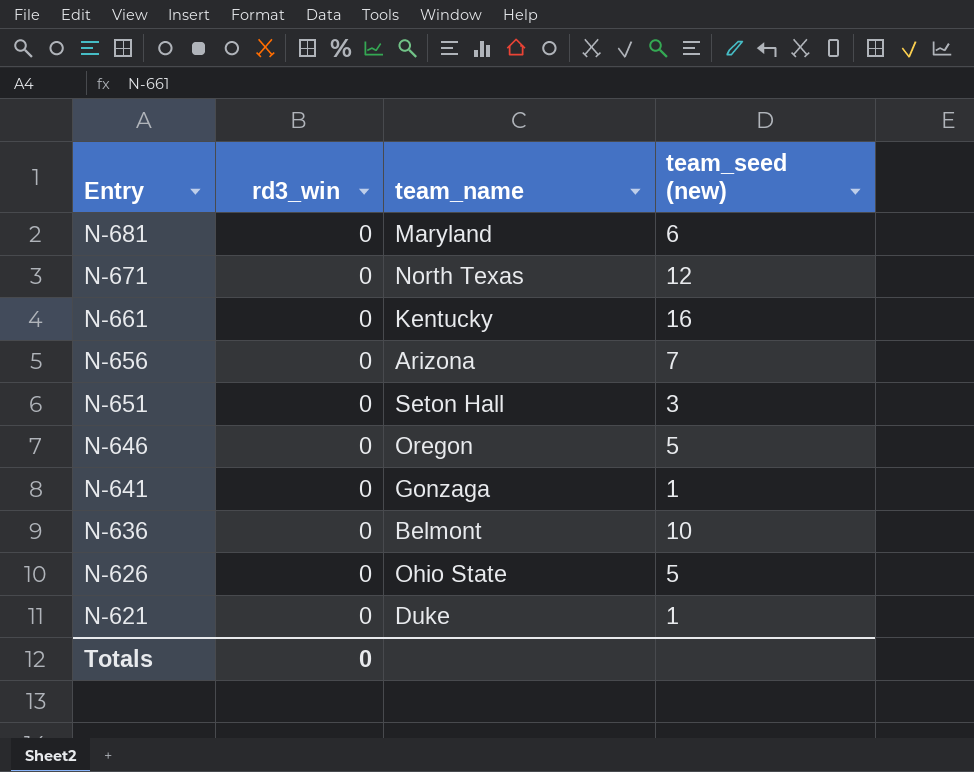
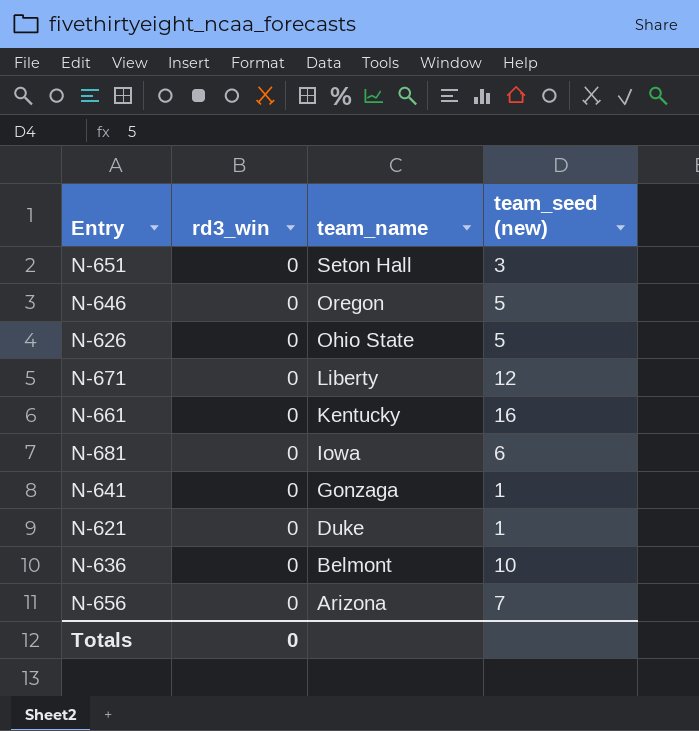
row order: Entry descending -> team_name descending
N-671 | team_name: North Texas -> Liberty
N-681 | team_name: Maryland -> Iowa

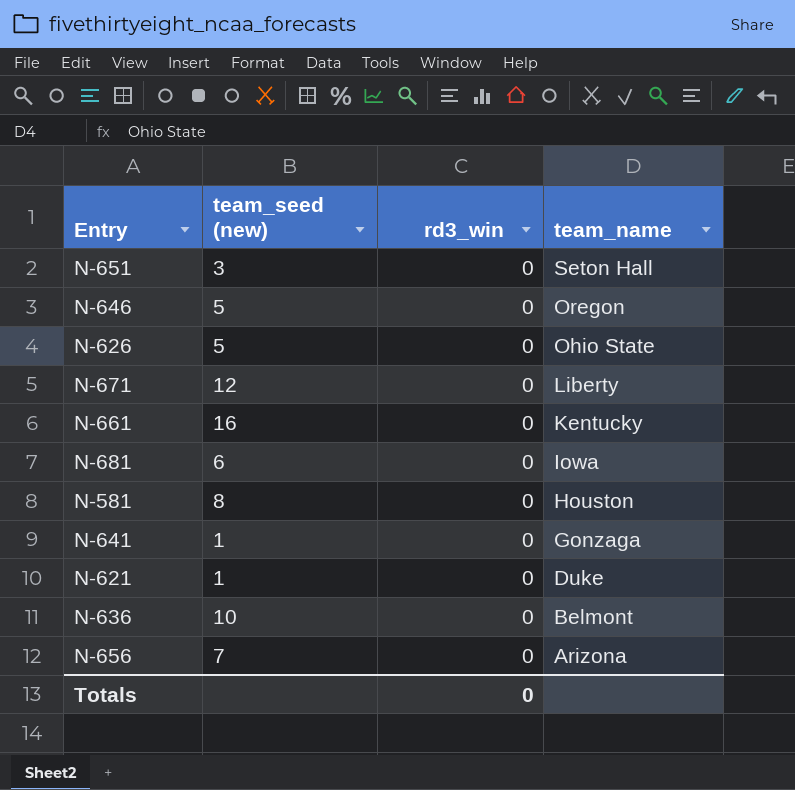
column team_seed (new) | position: 4 -> 2
row N-581: none -> 8 | 0 | Houston

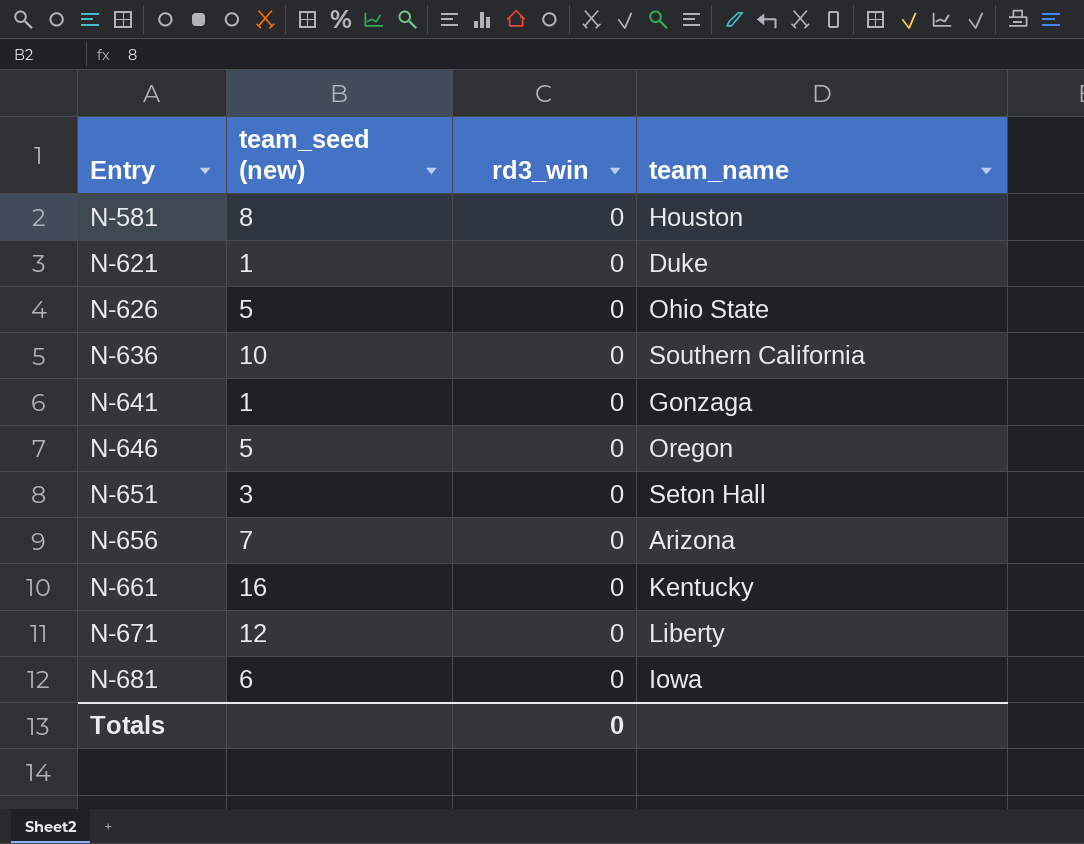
row order: team_name descending -> Entry ascending
N-636 | team_name: Belmont -> Southern California

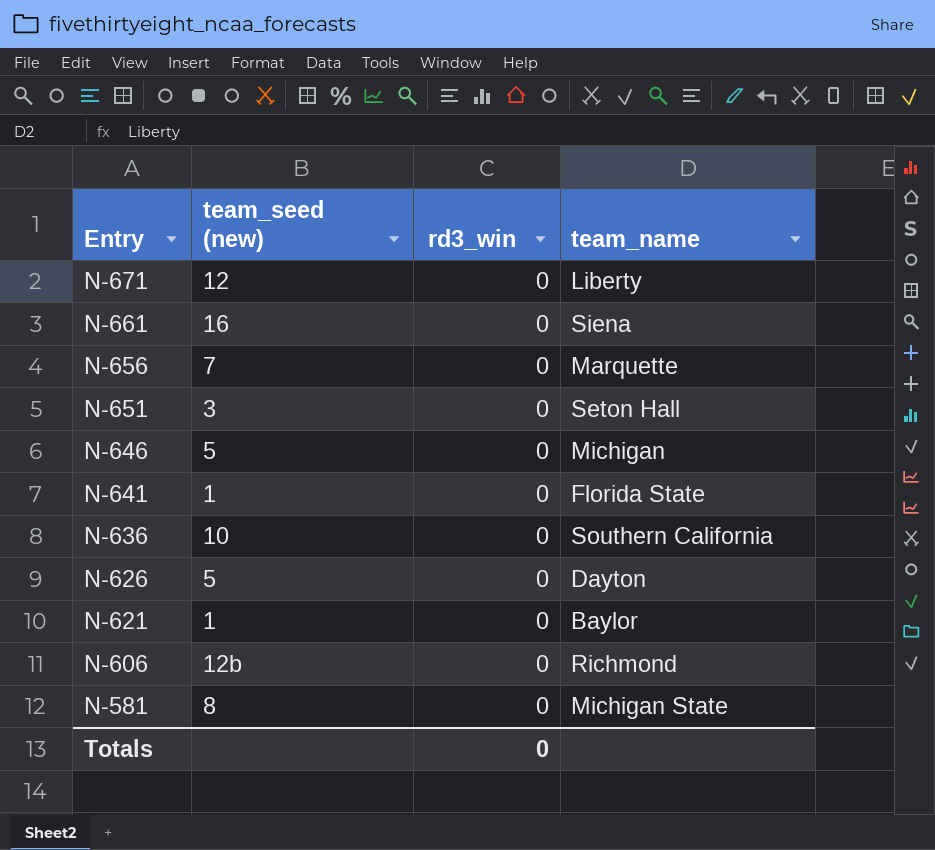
row order: Entry ascending -> Entry descending
row N-681: 6 | 0 | Iowa -> none
N-661 | team_name: Kentucky -> Siena
N-656 | team_name: Arizona -> Marquette
N-646 | team_name: Oregon -> Michigan
N-641 | team_name: Gonzaga -> Florida State
N-626 | team_name: Ohio State -> Dayton
N-621 | team_name: Duke -> Baylor
row N-606: none -> 12b | 0 | Richmond
N-581 | team_name: Houston -> Michigan State

